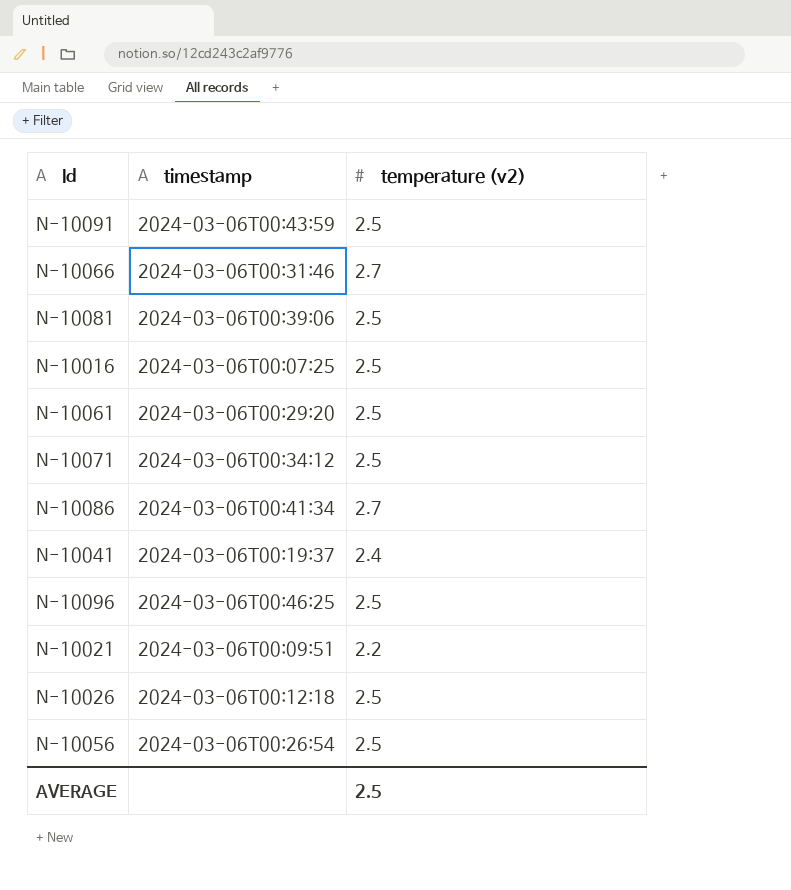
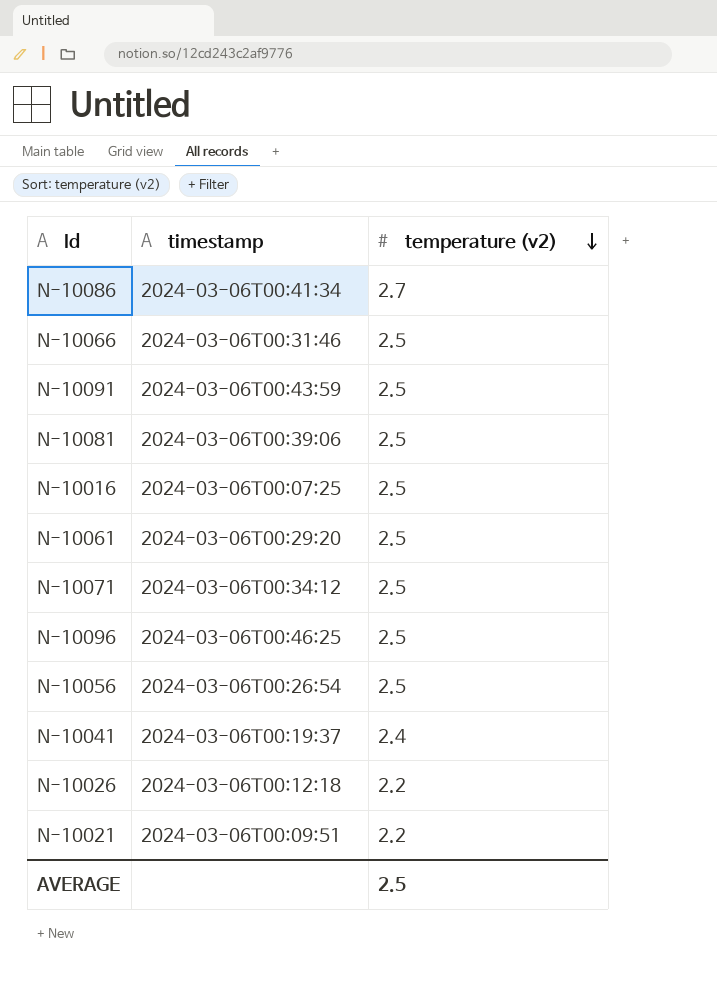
row order: none -> temperature (v2) descending
N-10066 | temperature (v2): 2.7 -> 2.5
N-10026 | temperature (v2): 2.5 -> 2.2

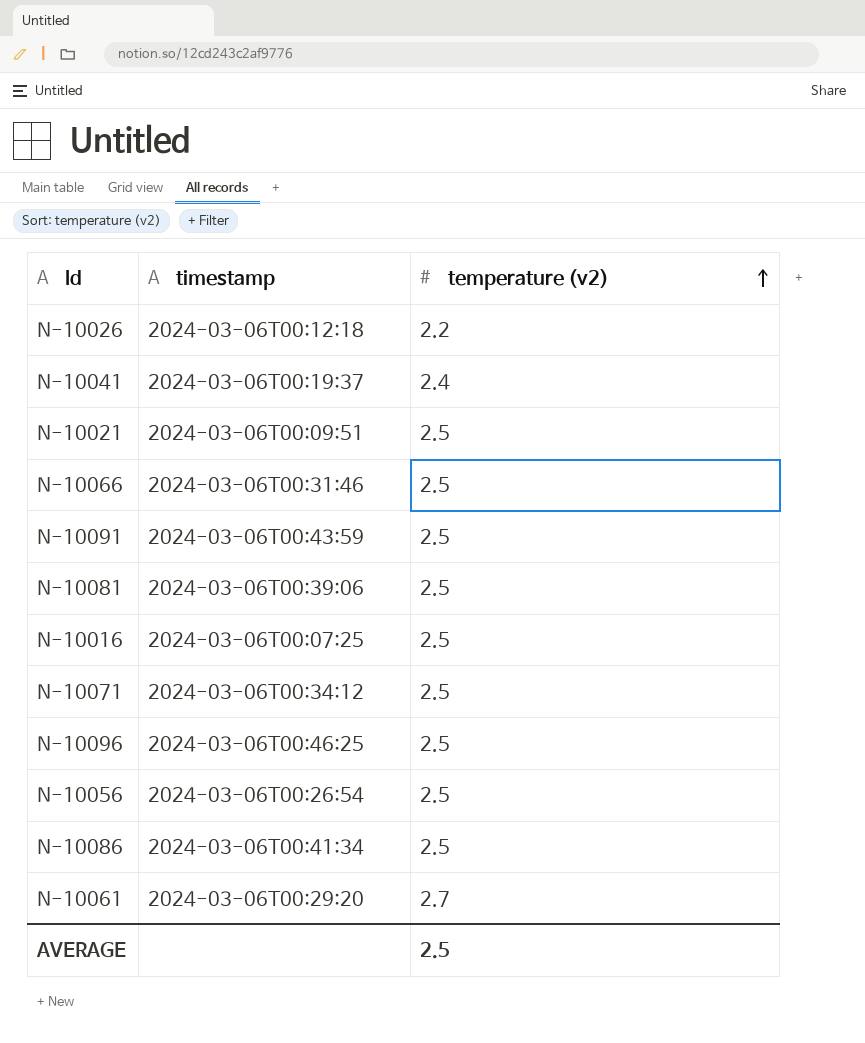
row order: temperature (v2) descending -> temperature (v2) ascending
N-10021 | temperature (v2): 2.2 -> 2.5
N-10086 | temperature (v2): 2.7 -> 2.5
N-10061 | temperature (v2): 2.5 -> 2.7

